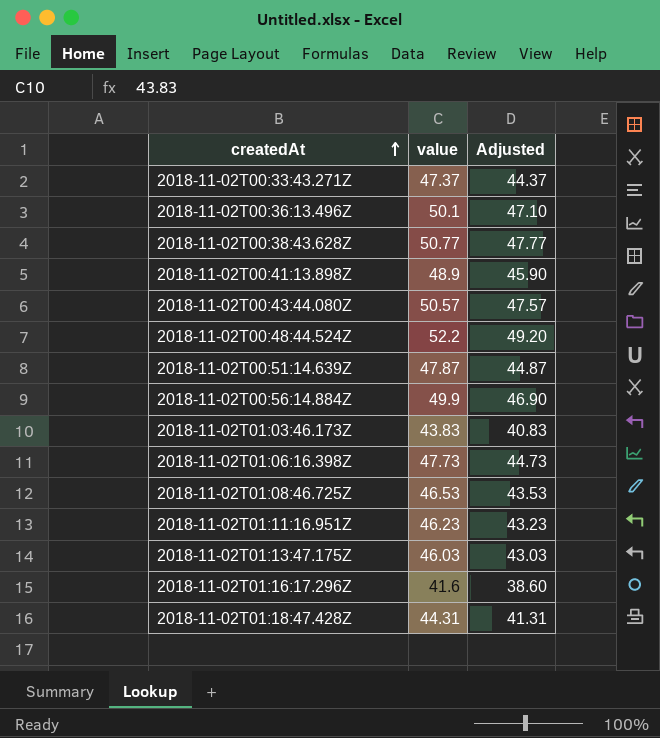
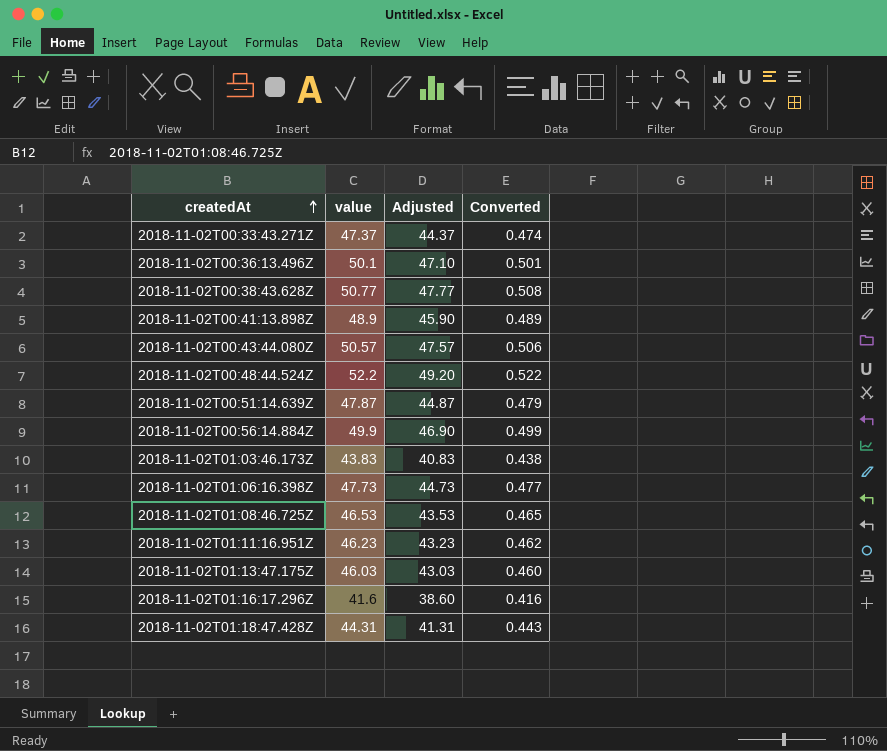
column Converted | formula: none -> [value] * 0.01

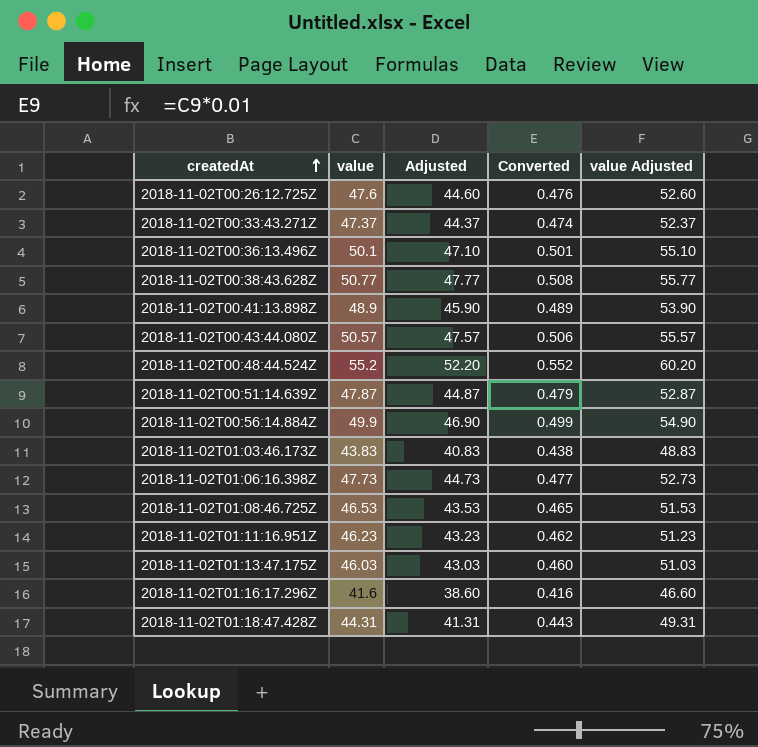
column value Adjusted | formula: none -> [value] + 5
row 2018-11-02T00:26:12.725Z: none -> 47.6 | 44.60 | 0.476 | 52.60
2018-11-02T00:48:44.524Z | value: 52.2 -> 55.2
2018-11-02T00:48:44.524Z | Adjusted: 49.20 -> 52.20
2018-11-02T00:48:44.524Z | Converted: 0.522 -> 0.552

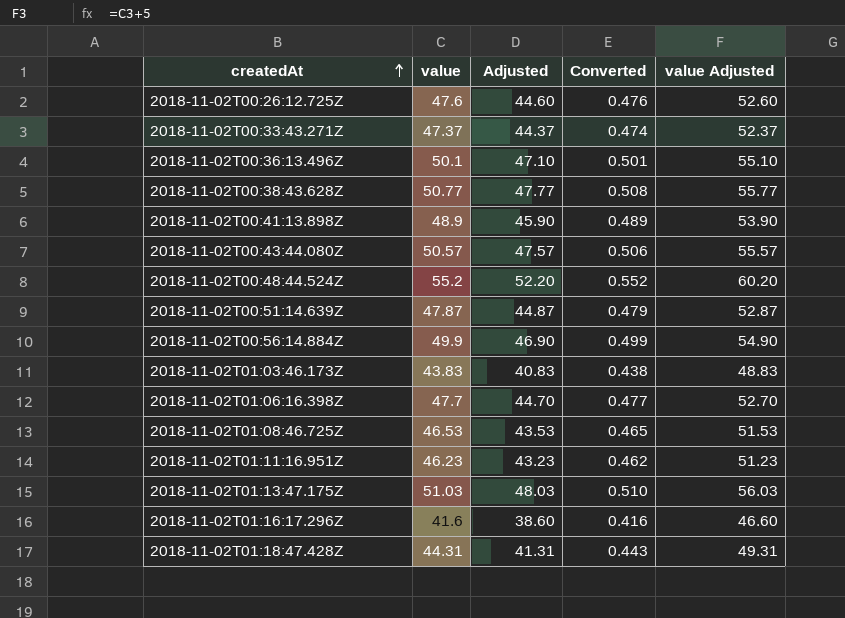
2018-11-02T01:06:16.398Z | value: 47.73 -> 47.7
2018-11-02T01:06:16.398Z | Adjusted: 44.73 -> 44.70
2018-11-02T01:06:16.398Z | value Adjusted: 52.73 -> 52.70
2018-11-02T01:13:47.175Z | value: 46.03 -> 51.03
2018-11-02T01:13:47.175Z | Adjusted: 43.03 -> 48.03
2018-11-02T01:13:47.175Z | Converted: 0.460 -> 0.510
2018-11-02T01:13:47.175Z | value Adjusted: 51.03 -> 56.03

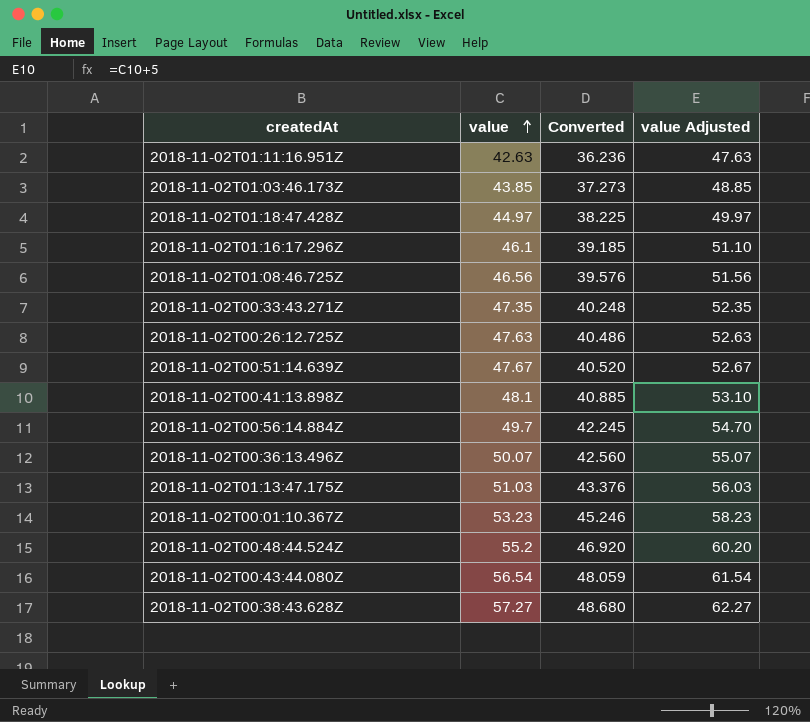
row order: createdAt ascending -> value ascending
column Adjusted | formula: [value] - 3 -> none
column Converted | formula: [value] * 0.01 -> [value] * 0.85
row 2018-11-02T01:06:16.398Z: 47.7 | 44.70 | 0.477 | 52.70 -> none
2018-11-02T01:11:16.951Z | value: 46.23 -> 42.63
2018-11-02T01:11:16.951Z | value Adjusted: 51.23 -> 47.63
2018-11-02T01:03:46.173Z | value: 43.83 -> 43.85
2018-11-02T01:03:46.173Z | value Adjusted: 48.83 -> 48.85
2018-11-02T01:18:47.428Z | value: 44.31 -> 44.97
2018-11-02T01:18:47.428Z | value Adjusted: 49.31 -> 49.97
2018-11-02T01:16:17.296Z | value: 41.6 -> 46.1
2018-11-02T01:16:17.296Z | value Adjusted: 46.60 -> 51.10
2018-11-02T01:08:46.725Z | value: 46.53 -> 46.56
2018-11-02T01:08:46.725Z | value Adjusted: 51.53 -> 51.56
2018-11-02T00:33:43.271Z | value: 47.37 -> 47.35
2018-11-02T00:33:43.271Z | value Adjusted: 52.37 -> 52.35
2018-11-02T00:26:12.725Z | value: 47.6 -> 47.63
2018-11-02T00:26:12.725Z | value Adjusted: 52.60 -> 52.63
2018-11-02T00:51:14.639Z | value: 47.87 -> 47.67
2018-11-02T00:51:14.639Z | value Adjusted: 52.87 -> 52.67
2018-11-02T00:41:13.898Z | value: 48.9 -> 48.1
2018-11-02T00:41:13.898Z | value Adjusted: 53.90 -> 53.10
2018-11-02T00:56:14.884Z | value: 49.9 -> 49.7
2018-11-02T00:56:14.884Z | value Adjusted: 54.90 -> 54.70
2018-11-02T00:36:13.496Z | value: 50.1 -> 50.07
2018-11-02T00:36:13.496Z | value Adjusted: 55.10 -> 55.07
row 2018-11-02T00:01:10.367Z: none -> 53.23 | 45.246 | 58.23
2018-11-02T00:43:44.080Z | value: 50.57 -> 56.54
2018-11-02T00:43:44.080Z | value Adjusted: 55.57 -> 61.54
2018-11-02T00:38:43.628Z | value: 50.77 -> 57.27
2018-11-02T00:38:43.628Z | value Adjusted: 55.77 -> 62.27

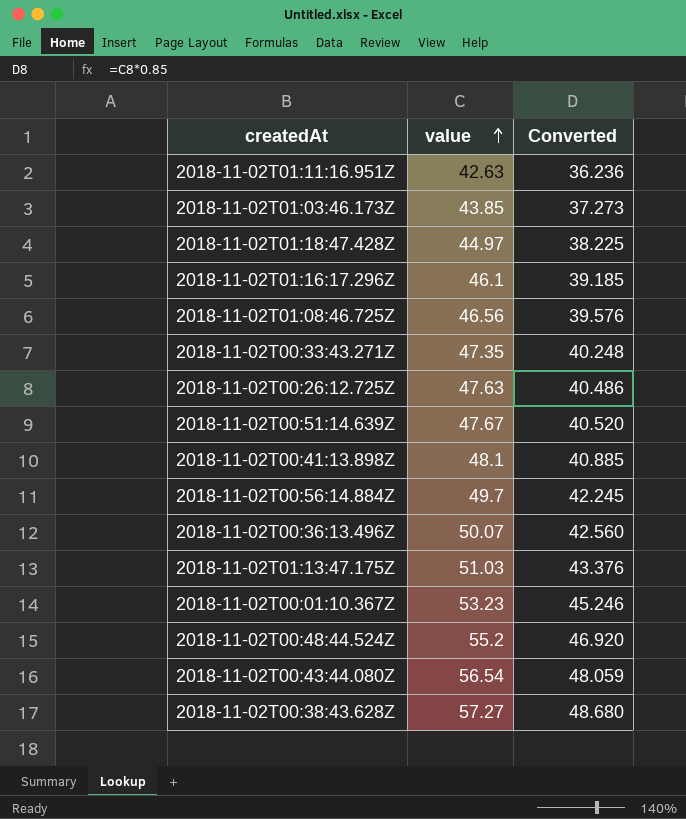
column value Adjusted | formula: [value] + 5 -> none

